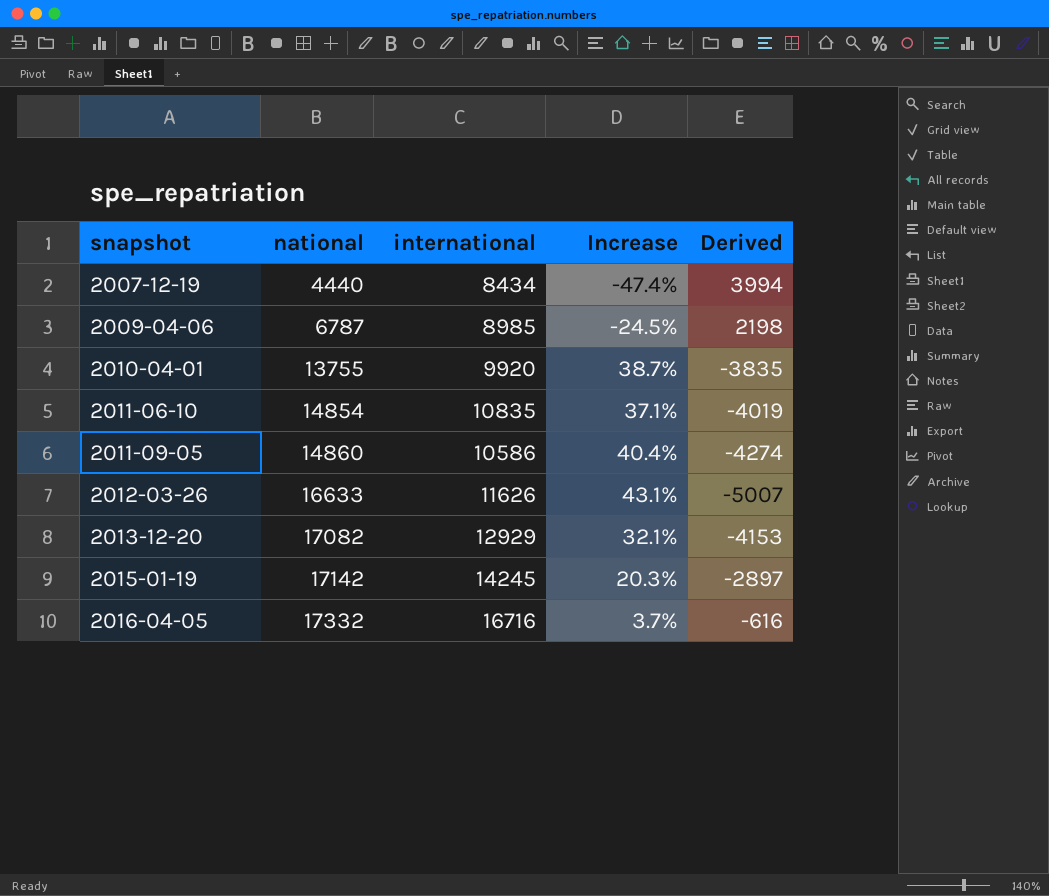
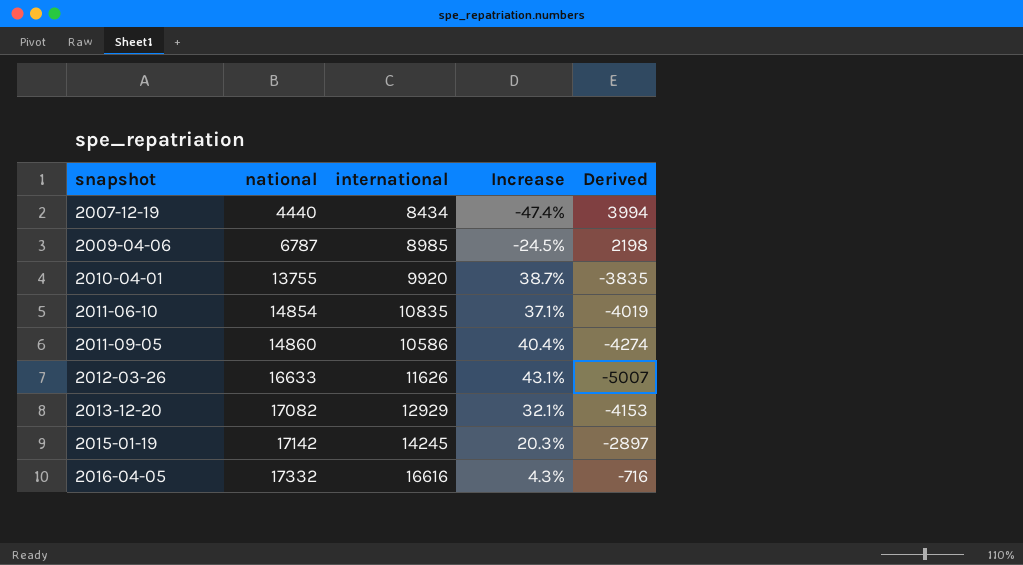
2016-04-05 | international: 16716 -> 16616
2016-04-05 | Increase: 3.7% -> 4.3%
2016-04-05 | Derived: -616 -> -716

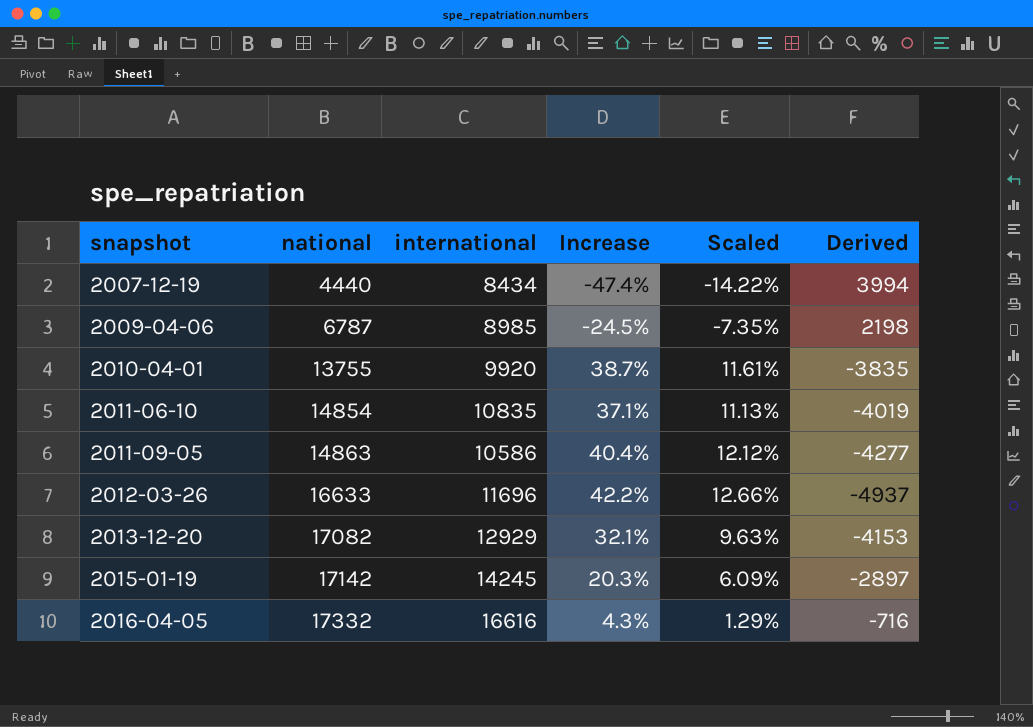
column Scaled | formula: none -> [Increase] * 0.3
2011-09-05 | national: 14860 -> 14863
2011-09-05 | Derived: -4274 -> -4277
2012-03-26 | international: 11626 -> 11696
2012-03-26 | Increase: 43.1% -> 42.2%
2012-03-26 | Derived: -5007 -> -4937

